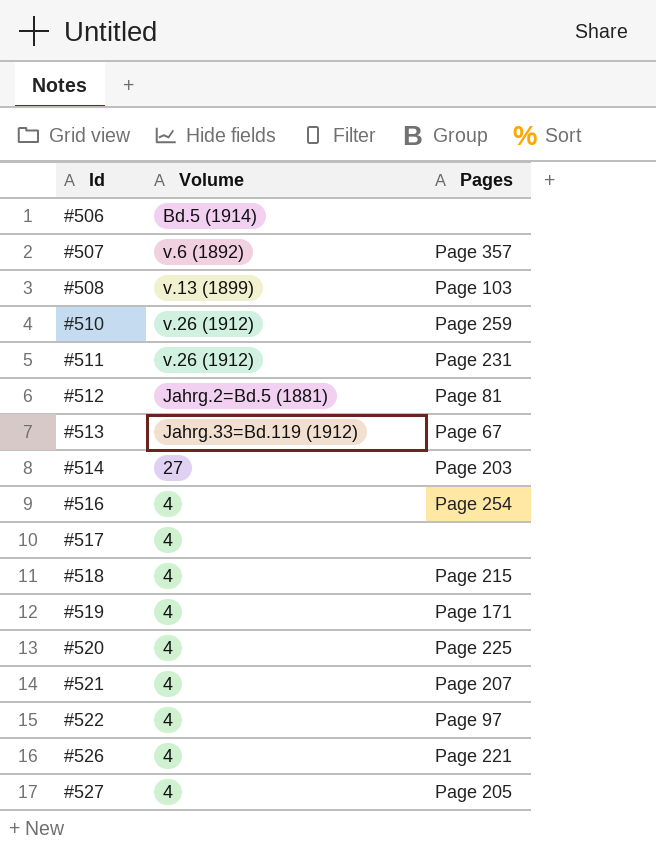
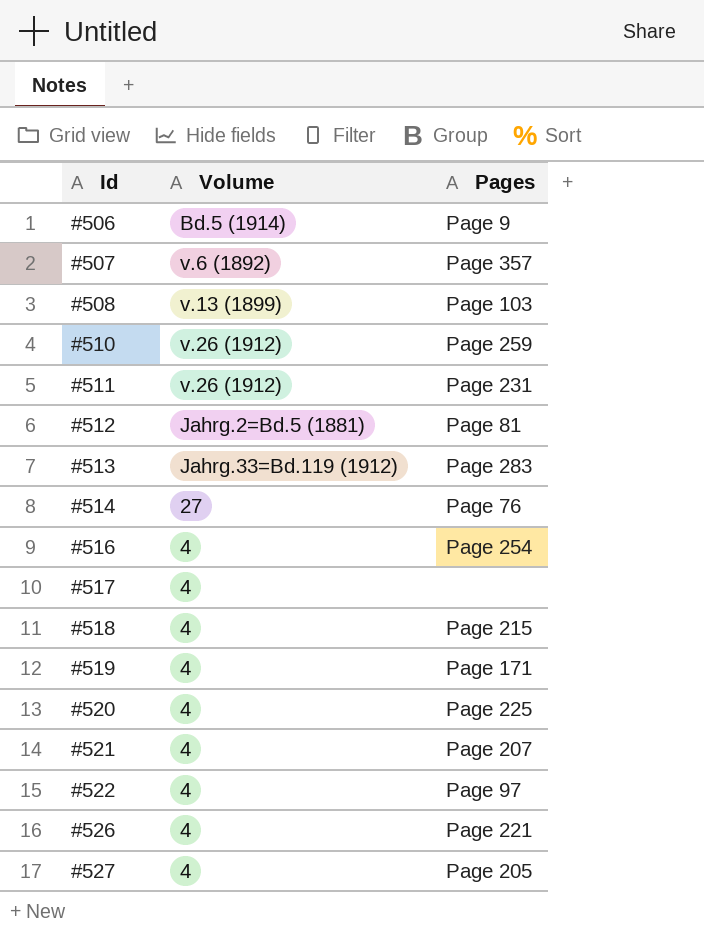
#506 | Pages: none -> Page 9
#513 | Pages: Page 67 -> Page 283
#514 | Pages: Page 203 -> Page 76

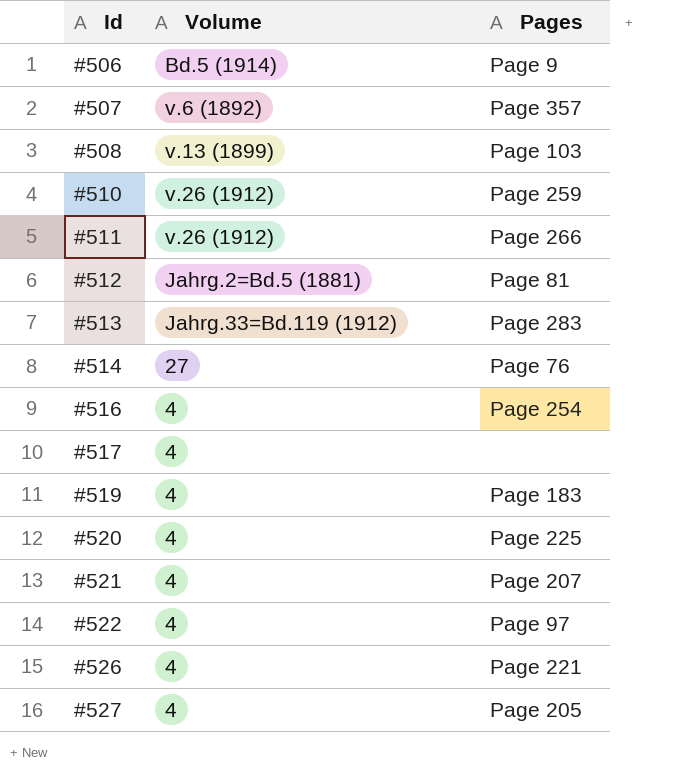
row #518: 4 | Page 215 -> none
#511 | Pages: Page 231 -> Page 266
#519 | Pages: Page 171 -> Page 183

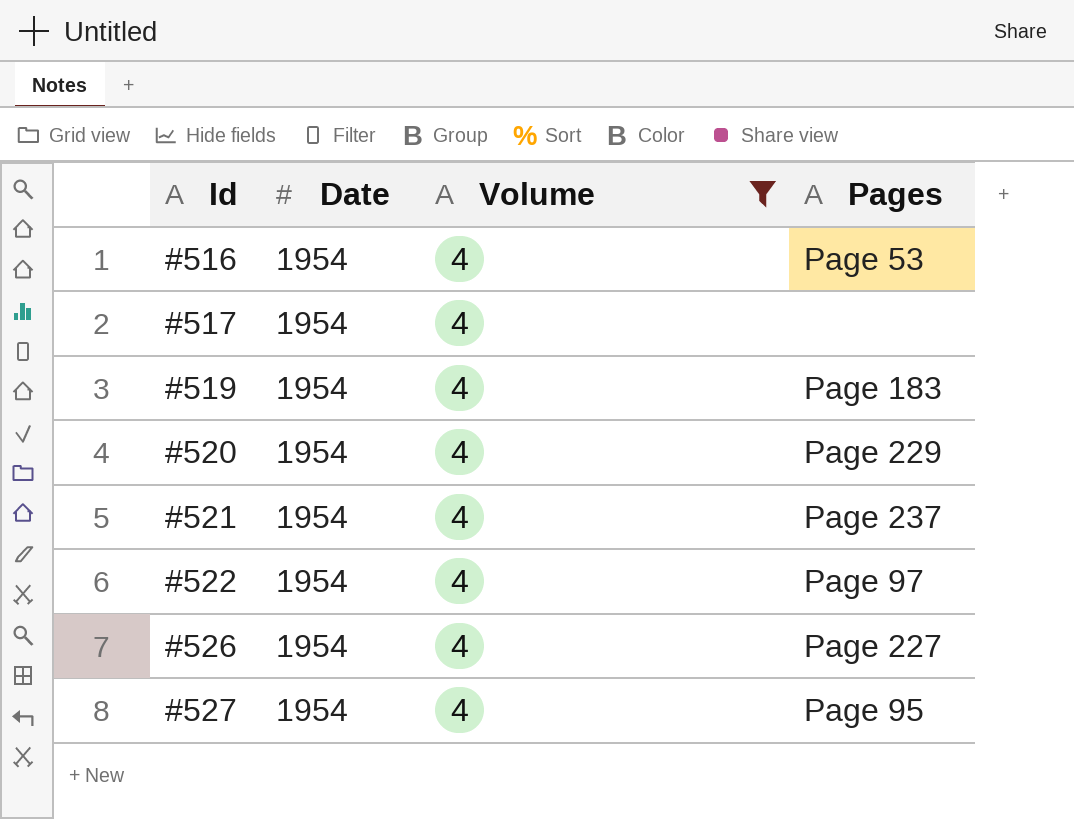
filter: none -> Volume = 4
column Date | position: none -> 2
#516 | Pages: Page 254 -> Page 53
#520 | Pages: Page 225 -> Page 229
#521 | Pages: Page 207 -> Page 237
#526 | Pages: Page 221 -> Page 227
#527 | Pages: Page 205 -> Page 95

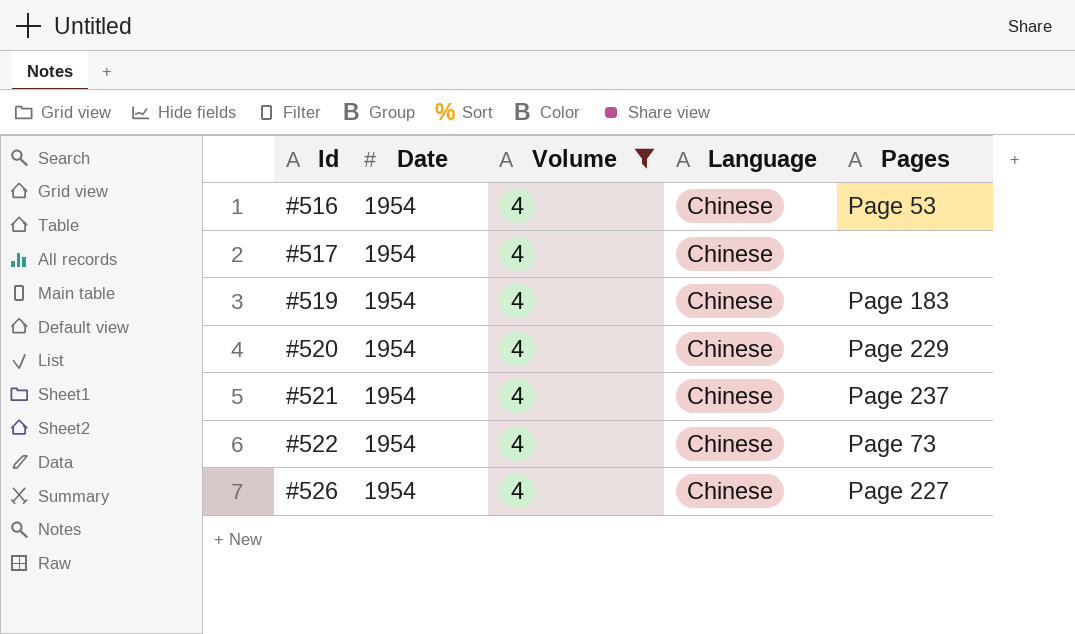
column Language | position: none -> 4
row #527: 1954 | 4 | Page 95 -> none
#522 | Pages: Page 97 -> Page 73

